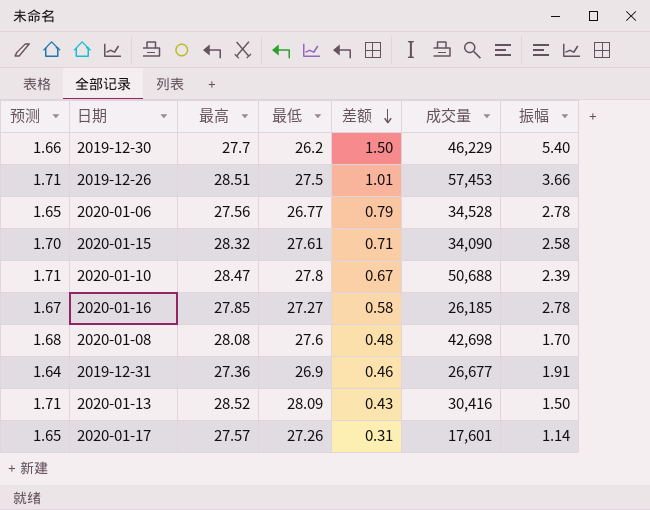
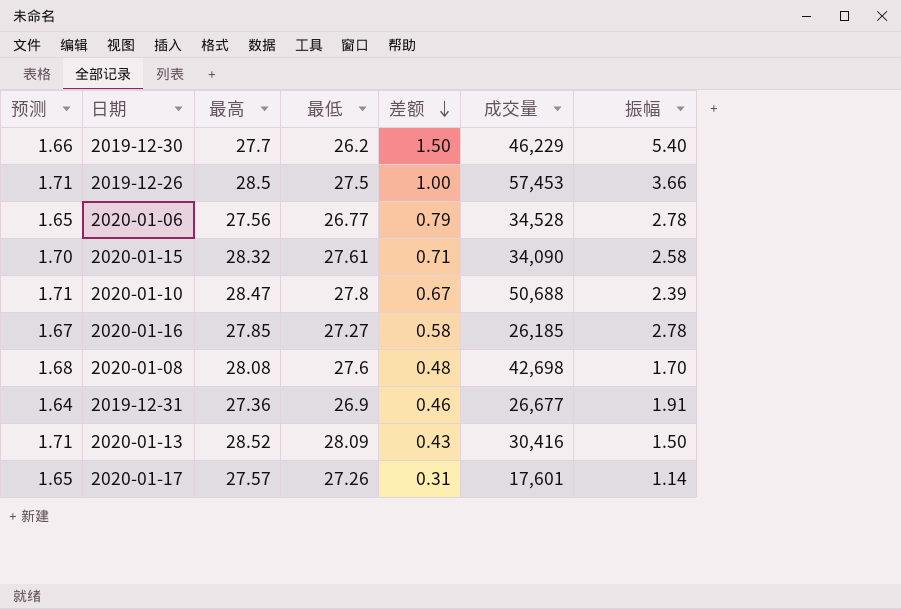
2019-12-26 | 最高: 28.51 -> 28.5
2019-12-26 | 差额: 1.01 -> 1.00

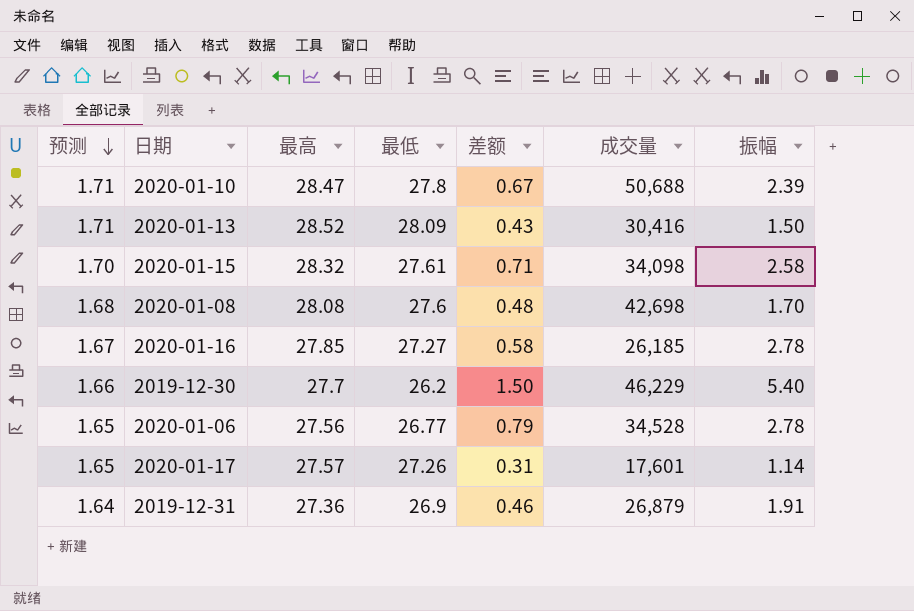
row order: 差额 descending -> 预测 descending
row 2019-12-26: 1.71 | 28.5 | 27.5 | 1.00 | 57,453 | 3.66 -> none
2020-01-15 | 成交量: 34,090 -> 34,098
2019-12-31 | 成交量: 26,677 -> 26,879

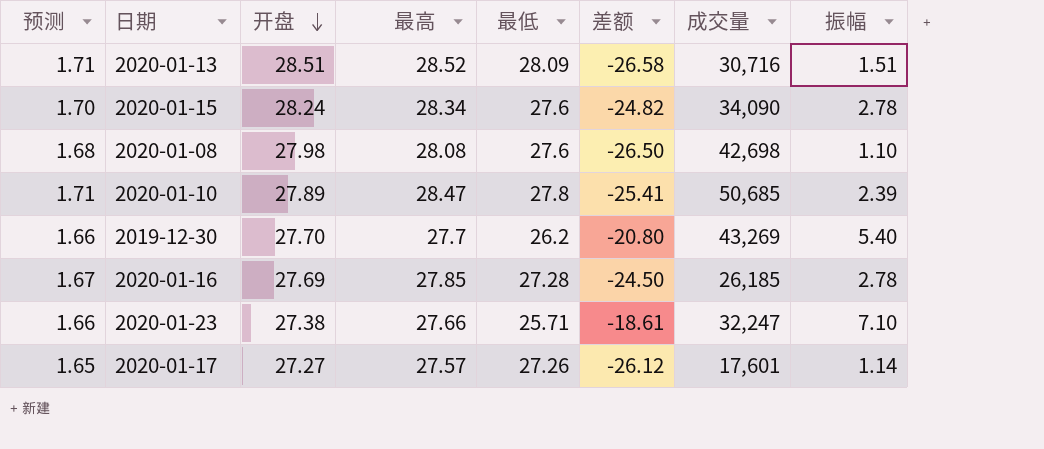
row order: 预测 descending -> 开盘 descending
column 开盘 | position: none -> 3
column 差额 | formula: [最高] - [最低] -> [振幅] - [最低]
row 2020-01-06: 1.65 | 27.56 | 26.77 | 0.79 | 34,528 | 2.78 -> none
row 2019-12-31: 1.64 | 27.36 | 26.9 | 0.46 | 26,879 | 1.91 -> none
2020-01-13 | 成交量: 30,416 -> 30,716
2020-01-13 | 振幅: 1.50 -> 1.51
2020-01-15 | 最高: 28.32 -> 28.34
2020-01-15 | 最低: 27.61 -> 27.6
2020-01-15 | 成交量: 34,098 -> 34,090
2020-01-15 | 振幅: 2.58 -> 2.78
2020-01-08 | 振幅: 1.70 -> 1.10
2020-01-10 | 成交量: 50,688 -> 50,685
2019-12-30 | 成交量: 46,229 -> 43,269
2020-01-16 | 最低: 27.27 -> 27.28
row 2020-01-23: none -> 1.66 | 27.38 | 27.66 | 25.71 | -18.61 | 32,247 | 7.10

